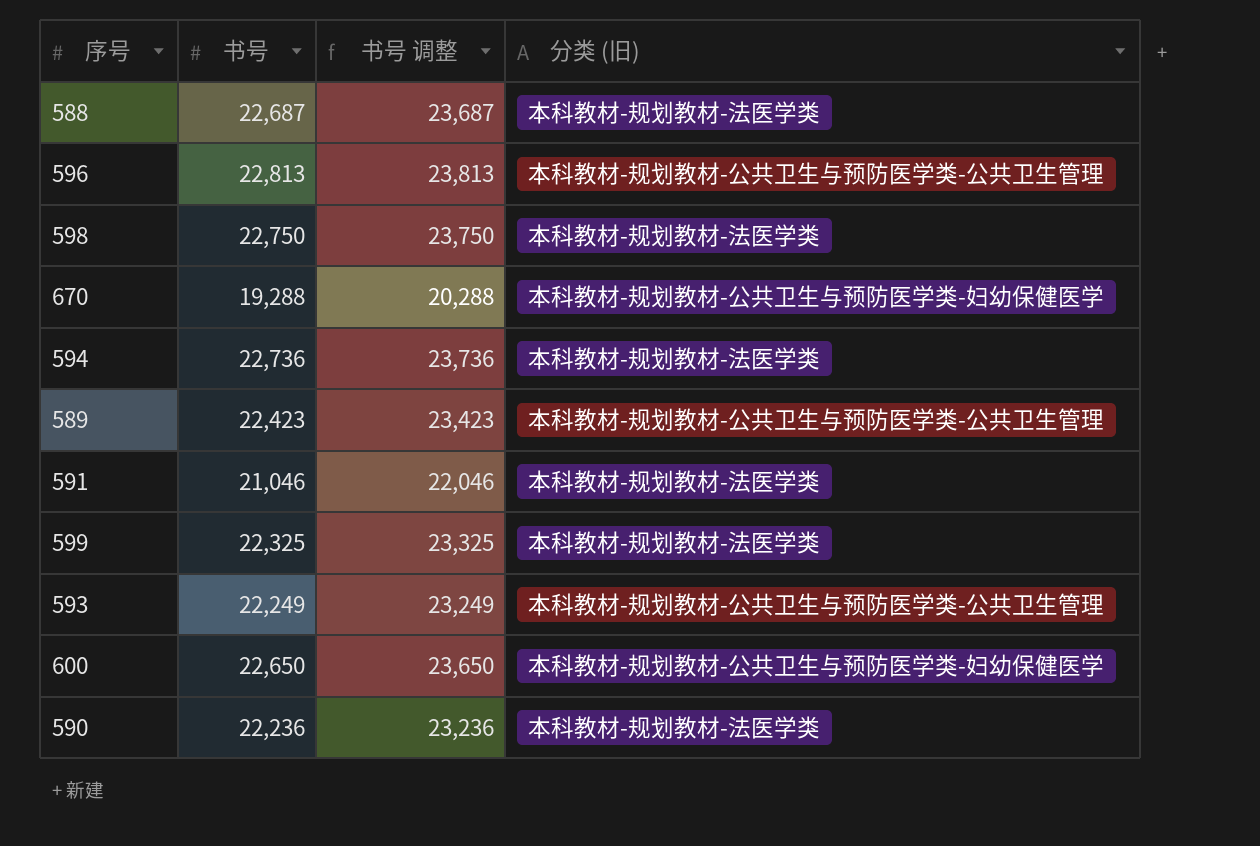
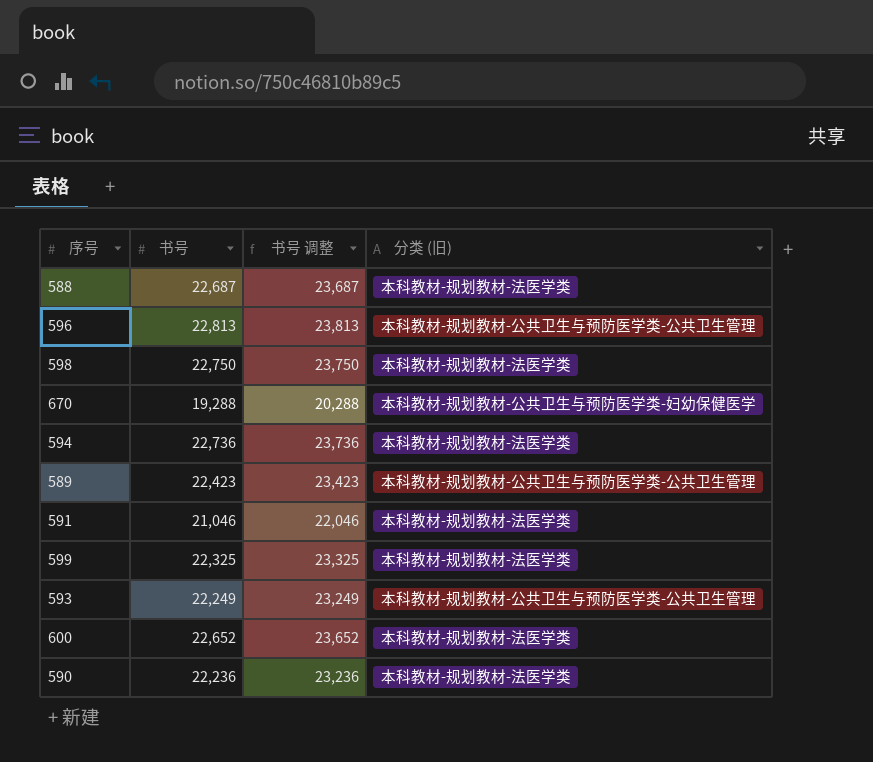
600 | 书号: 22,650 -> 22,652
600 | 书号 调整: 23,650 -> 23,652
600 | 分类 (旧): 本科教材-规划教材-公共卫生与预防医学类-妇幼保健医学 -> 本科教材-规划教材-法医学类

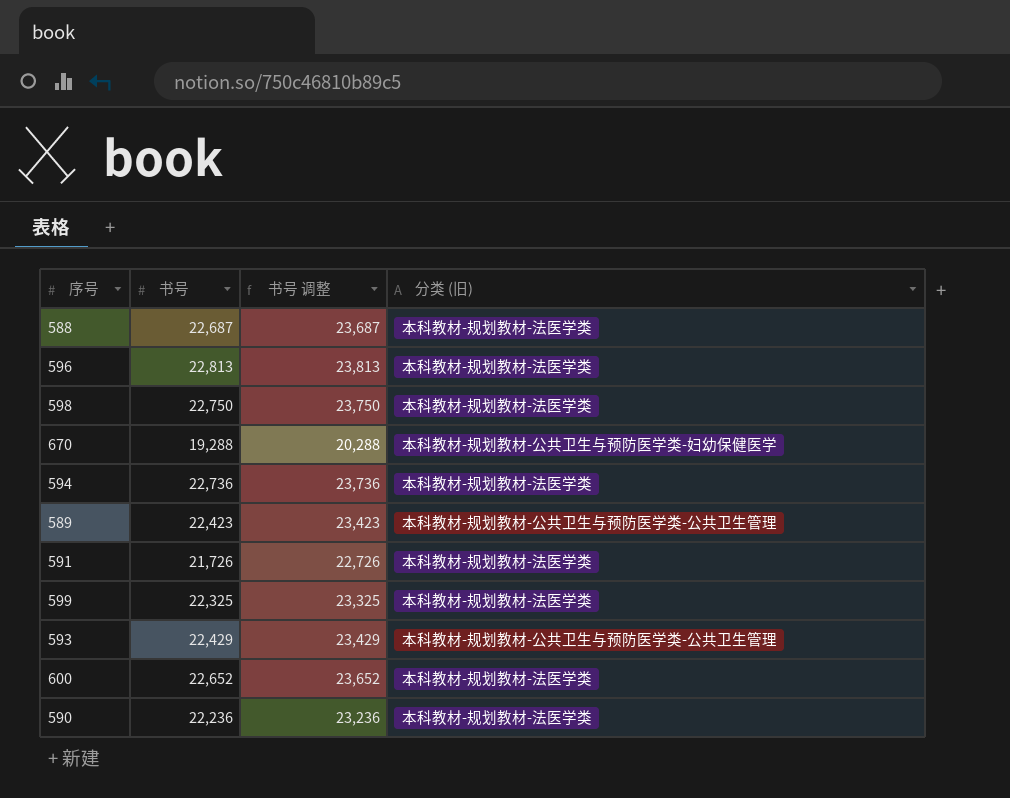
596 | 分类 (旧): 本科教材-规划教材-公共卫生与预防医学类-公共卫生管理 -> 本科教材-规划教材-法医学类
591 | 书号: 21,046 -> 21,726
591 | 书号 调整: 22,046 -> 22,726
593 | 书号: 22,249 -> 22,429
593 | 书号 调整: 23,249 -> 23,429

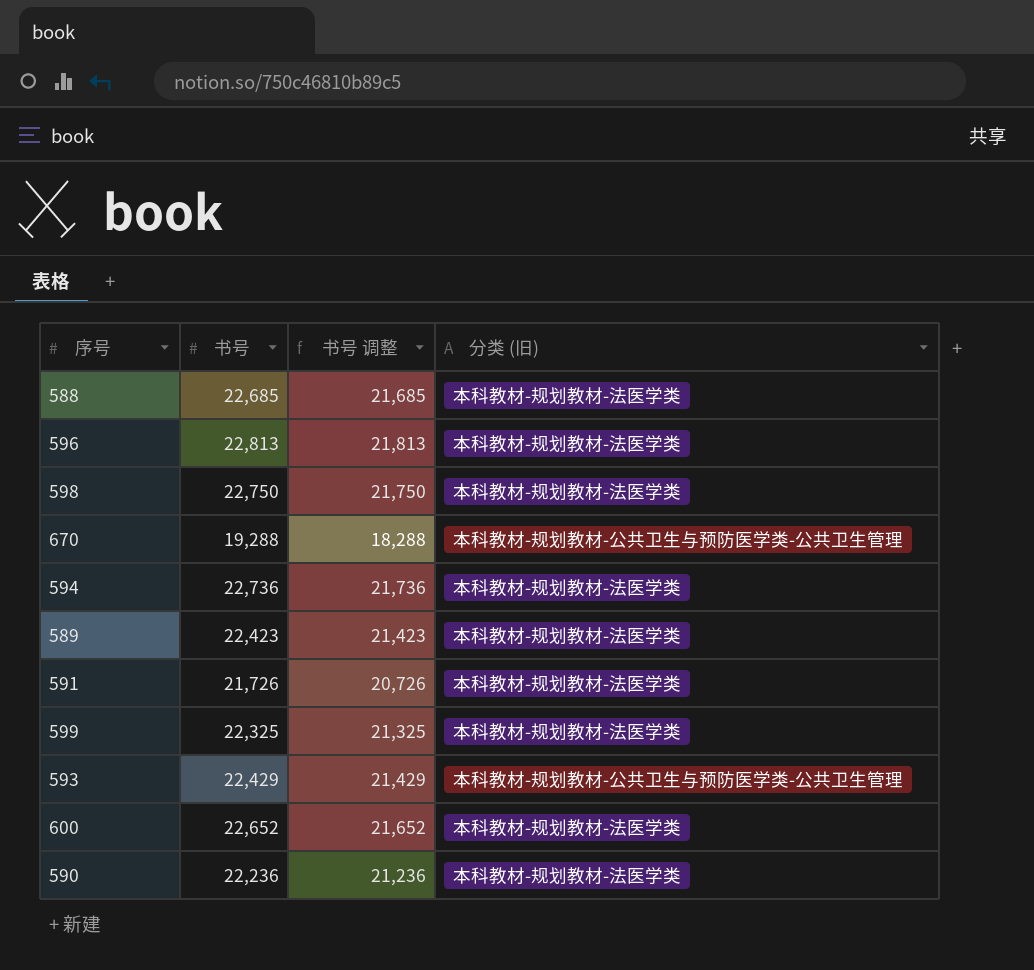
column 书号 调整 | formula: [书号] + 1000 -> [书号] - 1000
588 | 书号: 22,687 -> 22,685
670 | 分类 (旧): 本科教材-规划教材-公共卫生与预防医学类-妇幼保健医学 -> 本科教材-规划教材-公共卫生与预防医学类-公共卫生管理
589 | 分类 (旧): 本科教材-规划教材-公共卫生与预防医学类-公共卫生管理 -> 本科教材-规划教材-法医学类

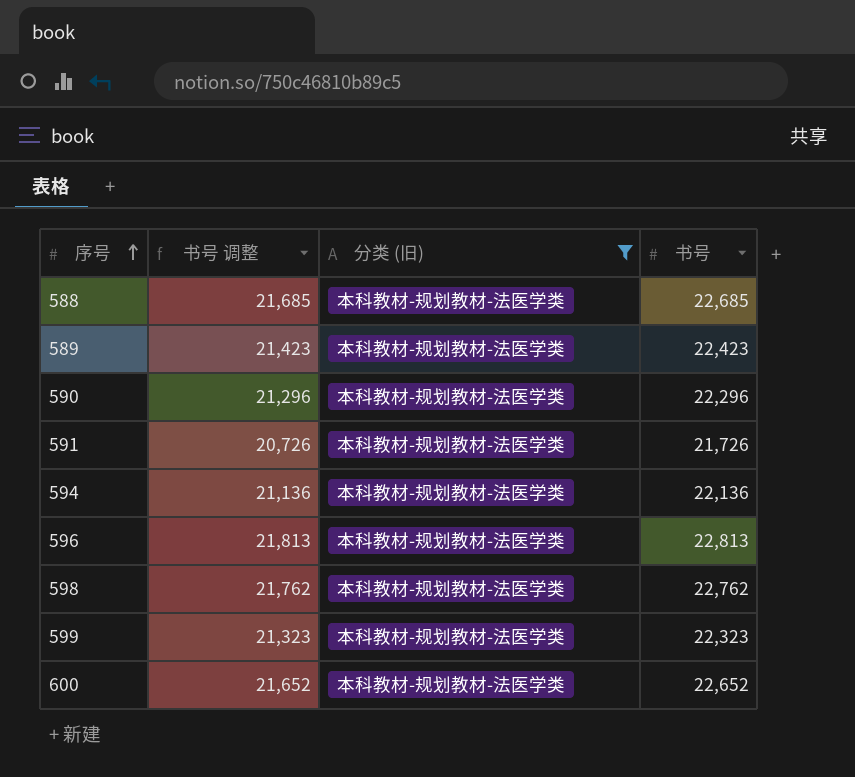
filter: none -> 分类 (旧) = 本科教材-规划教材-法医学类
row order: none -> 序号 ascending
column 书号 | position: 2 -> 4
590 | 书号 调整: 21,236 -> 21,296
590 | 书号: 22,236 -> 22,296
594 | 书号 调整: 21,736 -> 21,136
594 | 书号: 22,736 -> 22,136
598 | 书号 调整: 21,750 -> 21,762
598 | 书号: 22,750 -> 22,762
599 | 书号 调整: 21,325 -> 21,323
599 | 书号: 22,325 -> 22,323

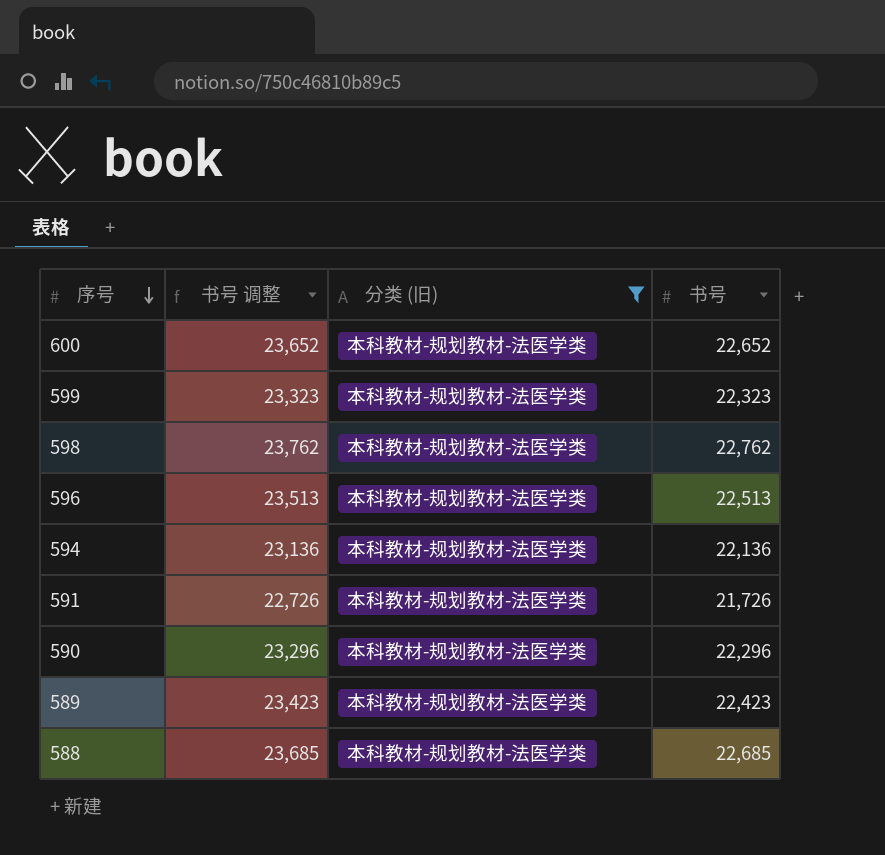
row order: 序号 ascending -> 序号 descending
column 书号 调整 | formula: [书号] - 1000 -> [书号] + 1000
596 | 书号: 22,813 -> 22,513

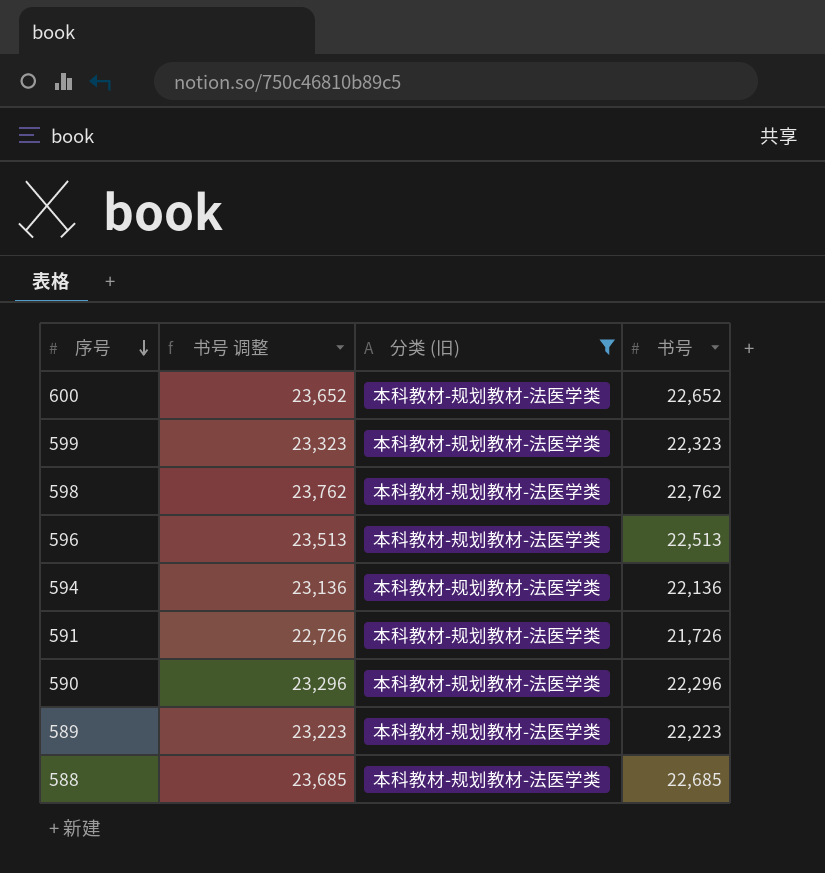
589 | 书号 调整: 23,423 -> 23,223
589 | 书号: 22,423 -> 22,223

